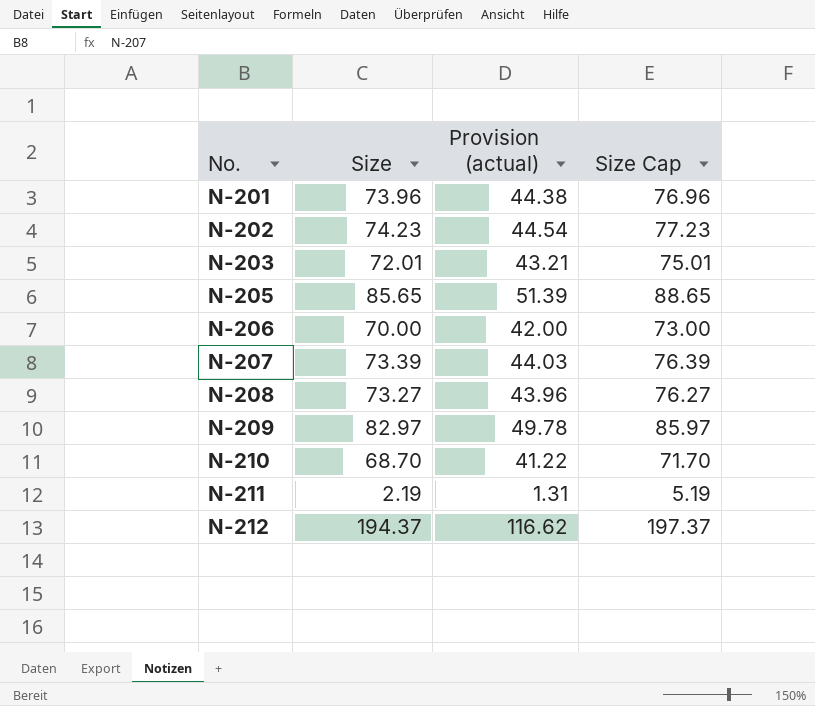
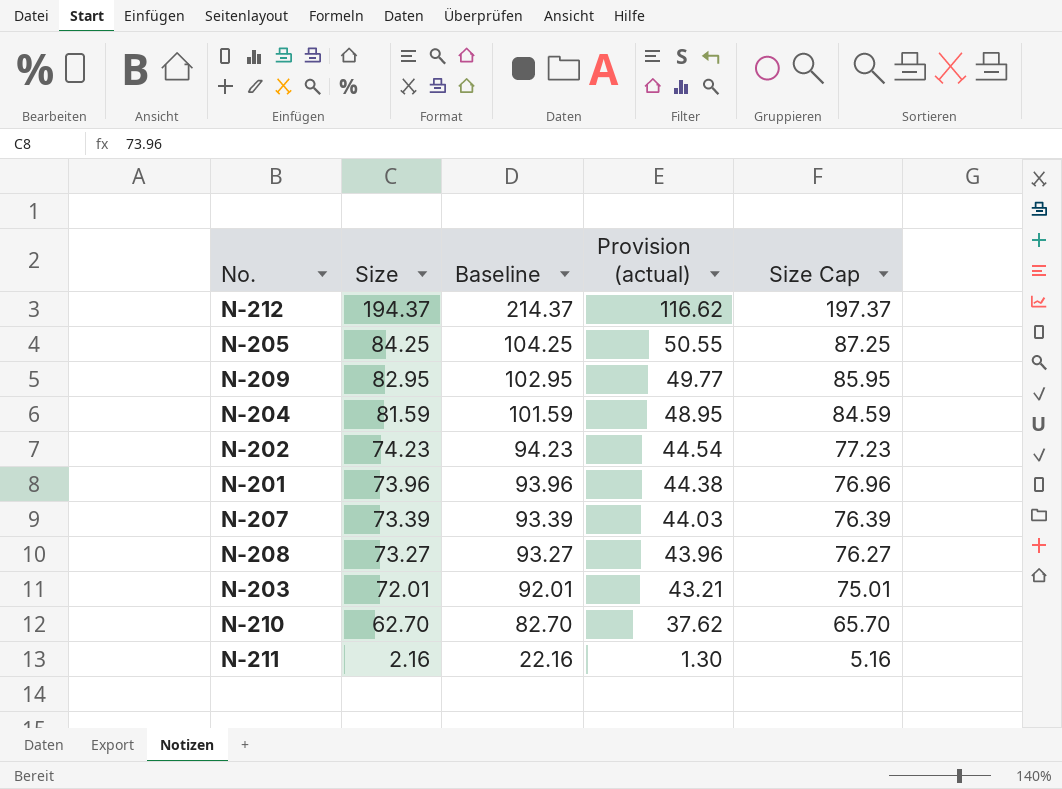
row order: No. ascending -> Size descending
column Baseline | formula: none -> [Size] + 20
row N-206: 70.00 | 42.00 | 73.00 -> none
N-205 | Size: 85.65 -> 84.25
N-205 | Provision (actual): 51.39 -> 50.55
N-205 | Size Cap: 88.65 -> 87.25
N-209 | Size: 82.97 -> 82.95
N-209 | Provision (actual): 49.78 -> 49.77
N-209 | Size Cap: 85.97 -> 85.95
row N-204: none -> 81.59 | 101.59 | 48.95 | 84.59
N-210 | Size: 68.70 -> 62.70
N-210 | Provision (actual): 41.22 -> 37.62
N-210 | Size Cap: 71.70 -> 65.70
N-211 | Size: 2.19 -> 2.16
N-211 | Provision (actual): 1.31 -> 1.30
N-211 | Size Cap: 5.19 -> 5.16

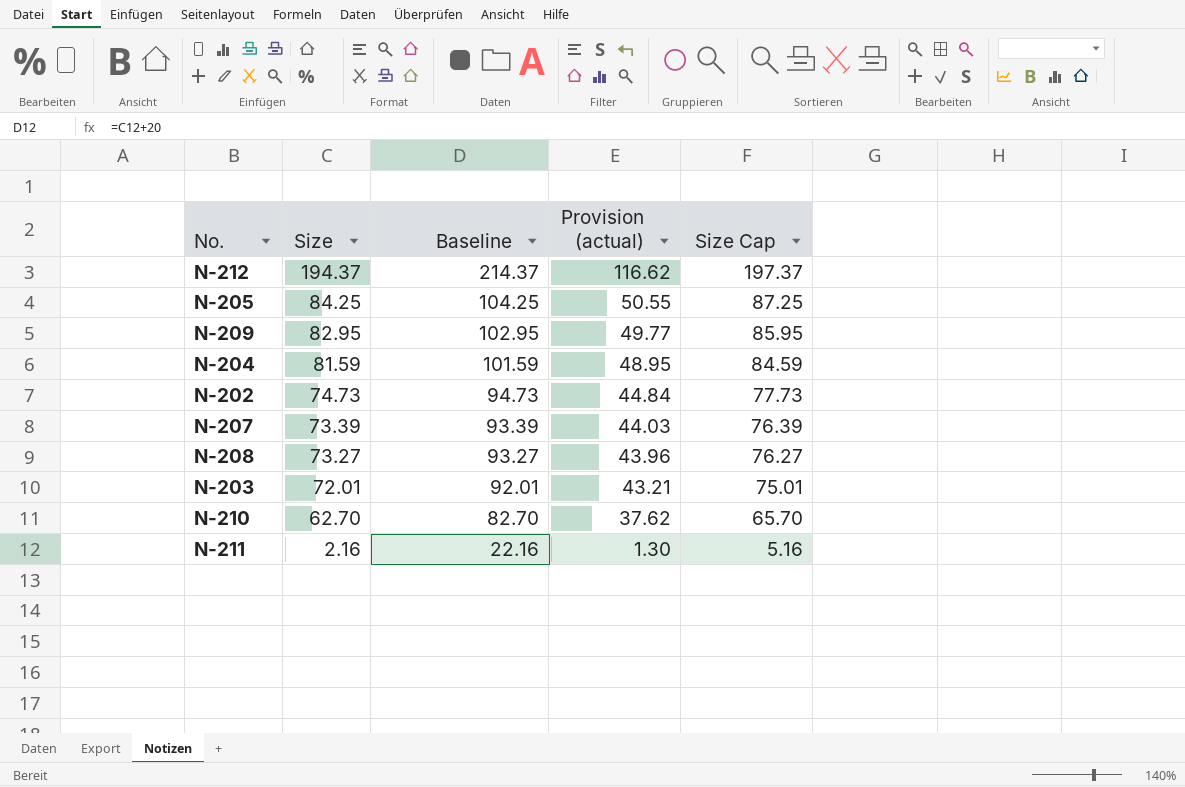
row N-201: 73.96 | 93.96 | 44.38 | 76.96 -> none
N-202 | Size: 74.23 -> 74.73
N-202 | Baseline: 94.23 -> 94.73
N-202 | Provision (actual): 44.54 -> 44.84
N-202 | Size Cap: 77.23 -> 77.73

